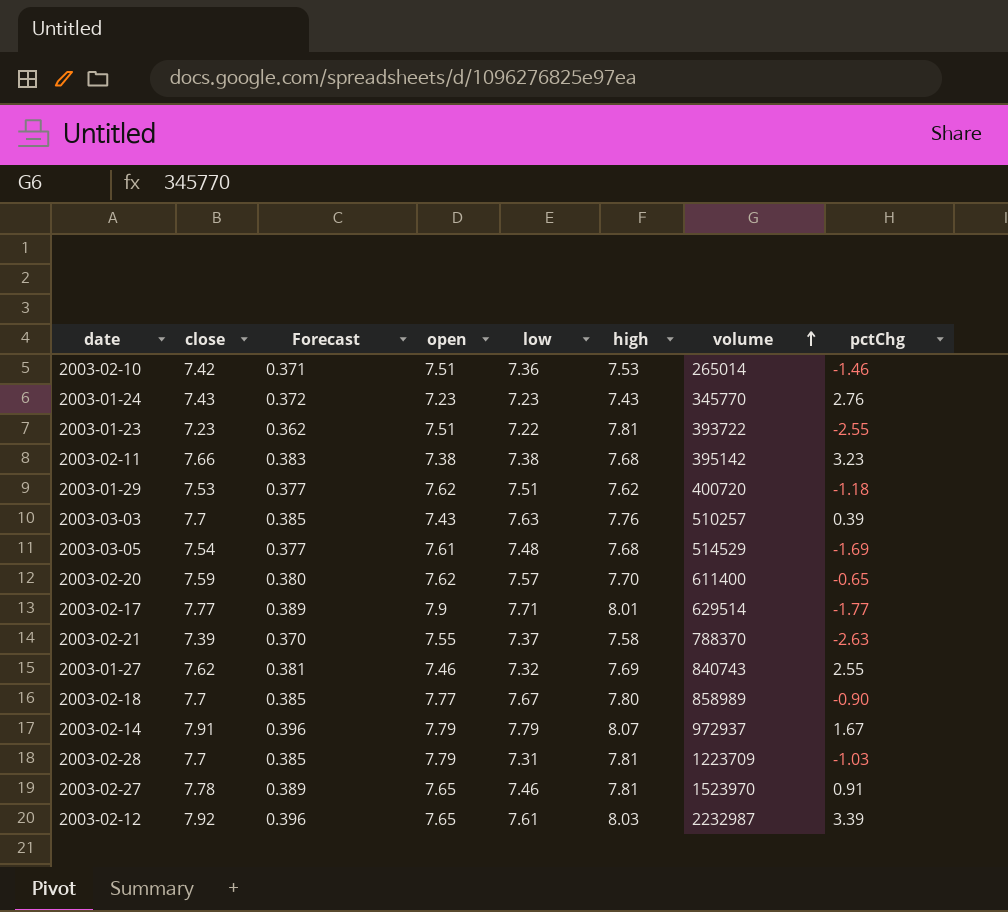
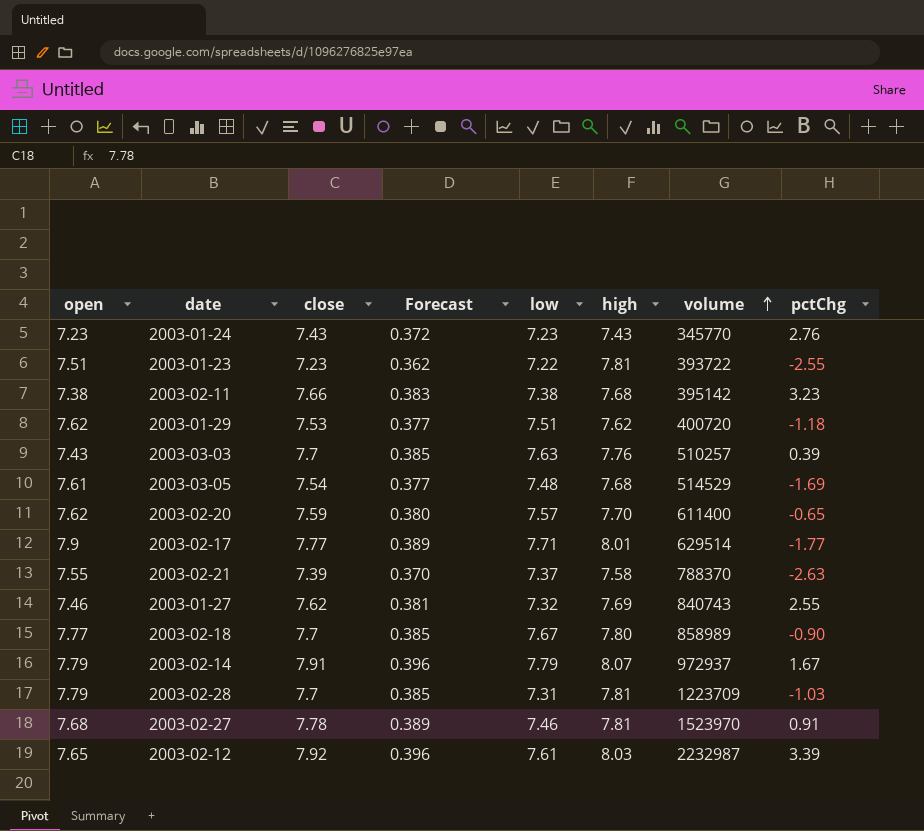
column open | position: 4 -> 1
row 2003-02-10: 7.42 | 0.371 | 7.51 | 7.36 | 7.53 | 265014 | -1.46 -> none
2003-02-27 | open: 7.65 -> 7.68

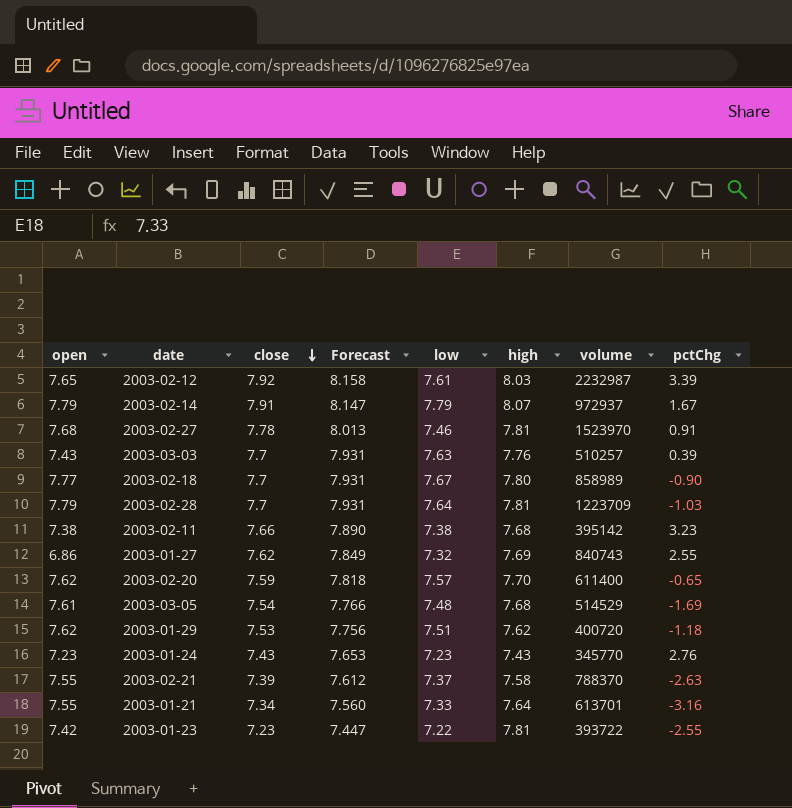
row order: volume ascending -> close descending
column Forecast | formula: [close] * 0.05 -> [close] * 1.03
row 2003-02-17: 7.9 | 7.77 | 0.389 | 7.71 | 8.01 | 629514 | -1.77 -> none
2003-02-28 | low: 7.31 -> 7.64
2003-01-27 | open: 7.46 -> 6.86
row 2003-01-21: none -> 7.55 | 7.34 | 7.560 | 7.33 | 7.64 | 613701 | -3.16
2003-01-23 | open: 7.51 -> 7.42

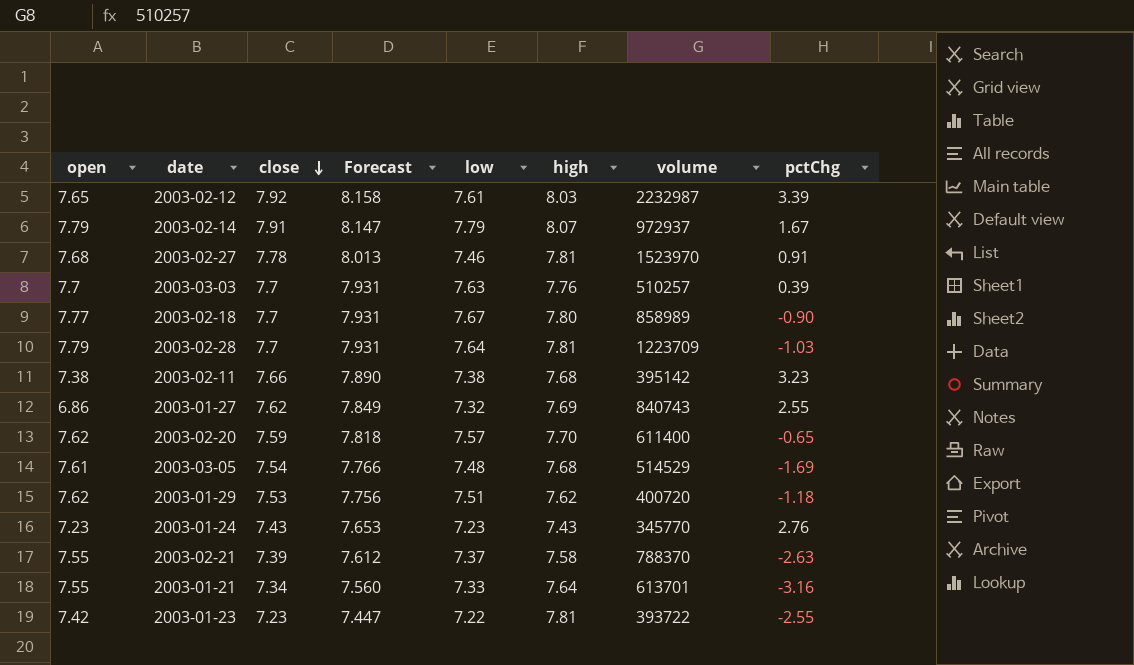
2003-03-03 | open: 7.43 -> 7.7

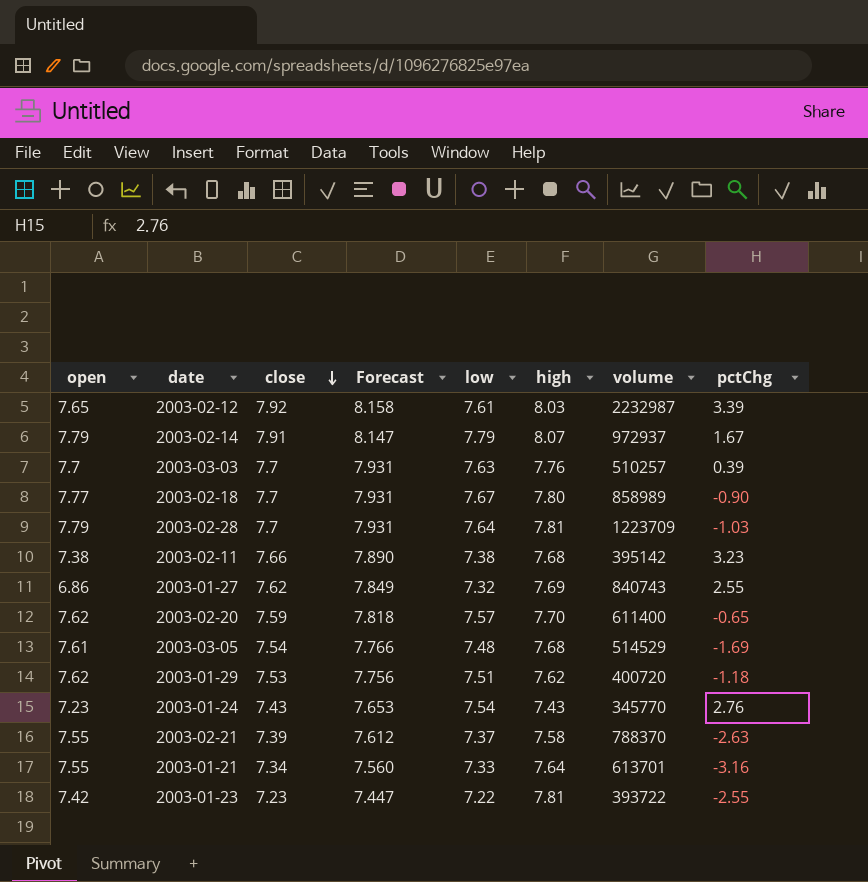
row 2003-02-27: 7.68 | 7.78 | 8.013 | 7.46 | 7.81 | 1523970 | 0.91 -> none
2003-01-24 | low: 7.23 -> 7.54

